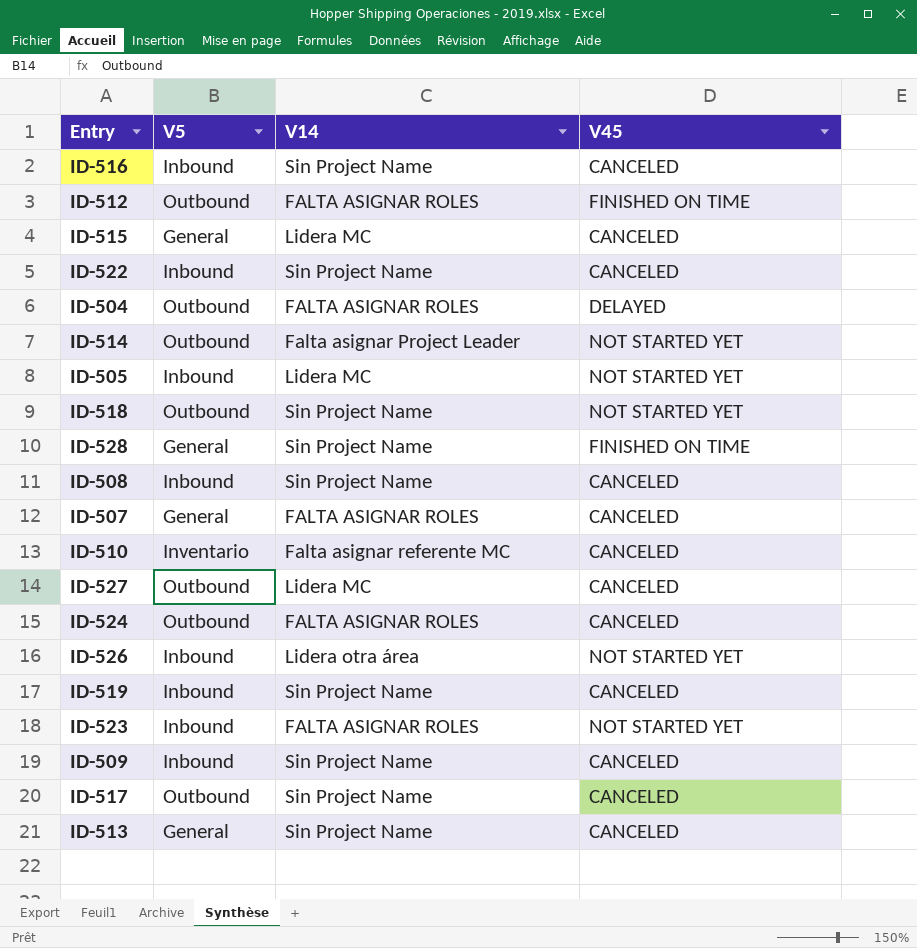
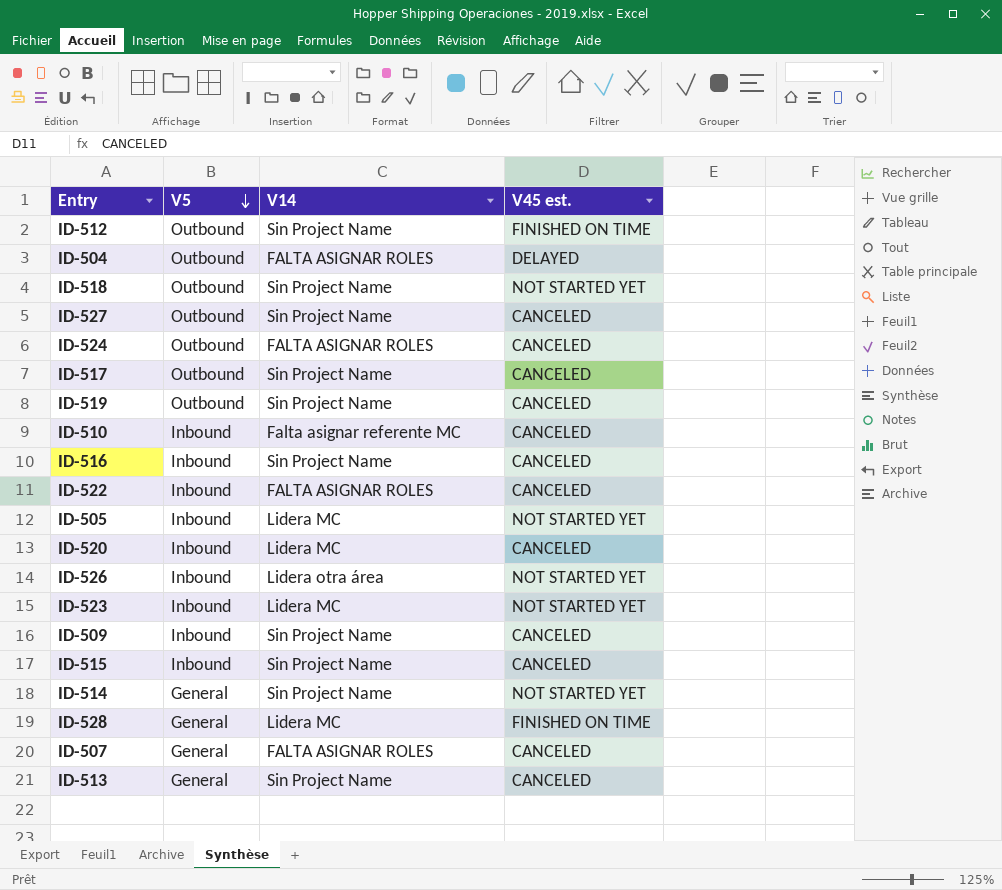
row order: none -> V5 descending
column name: V45 -> V45 est.
row ID-508: Inbound | Sin Project Name | CANCELED -> none
ID-512 | V14: FALTA ASIGNAR ROLES -> Sin Project Name
ID-527 | V14: Lidera MC -> Sin Project Name
ID-519 | V5: Inbound -> Outbound
ID-510 | V5: Inventario -> Inbound
ID-522 | V14: Sin Project Name -> FALTA ASIGNAR ROLES
row ID-520: none -> Inbound | Lidera MC | CANCELED
ID-523 | V14: FALTA ASIGNAR ROLES -> Lidera MC
ID-515 | V5: General -> Inbound
ID-515 | V14: Lidera MC -> Sin Project Name
ID-514 | V5: Outbound -> General
ID-514 | V14: Falta asignar Project Leader -> Sin Project Name
ID-528 | V14: Sin Project Name -> Lidera MC

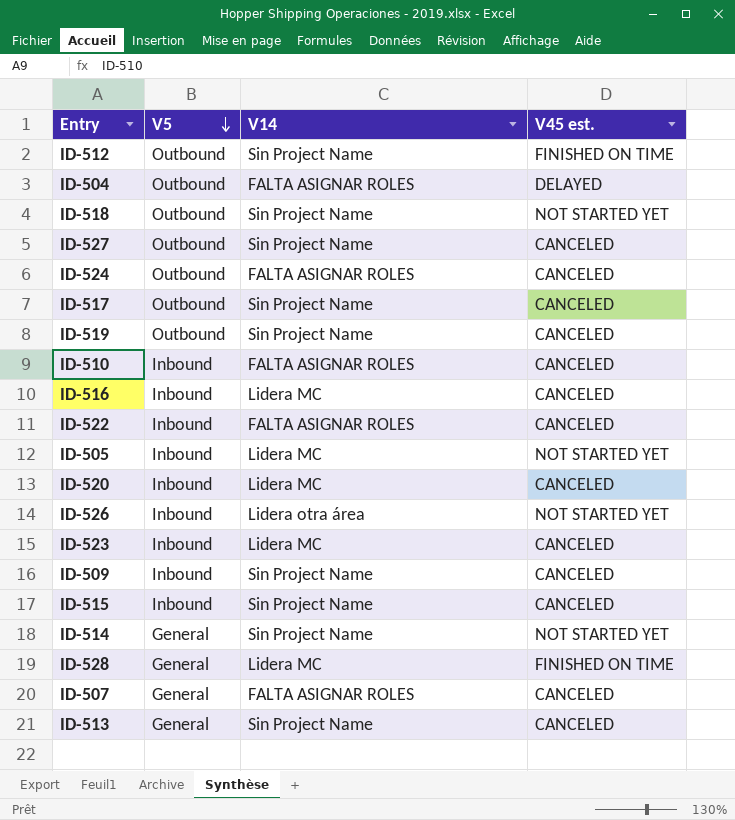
ID-510 | V14: Falta asignar referente MC -> FALTA ASIGNAR ROLES
ID-516 | V14: Sin Project Name -> Lidera MC
ID-523 | V45 est.: NOT STARTED YET -> CANCELED

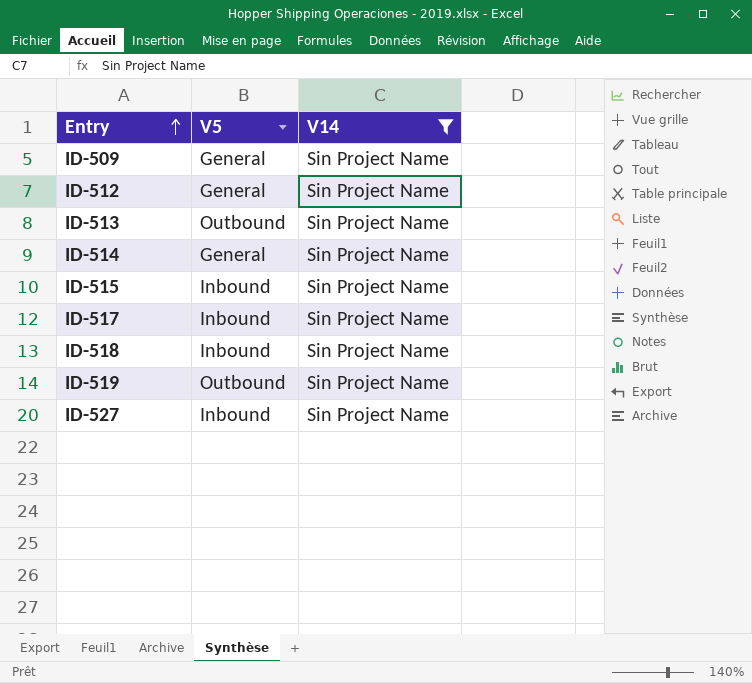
filter: none -> V14 = Sin Project Name
row order: V5 descending -> Entry ascending
column V45 est. | position: 4 -> none
ID-509 | V5: Inbound -> General
ID-512 | V5: Outbound -> General
ID-513 | V5: General -> Outbound
ID-517 | V5: Outbound -> Inbound
ID-518 | V5: Outbound -> Inbound
ID-527 | V5: Outbound -> Inbound

